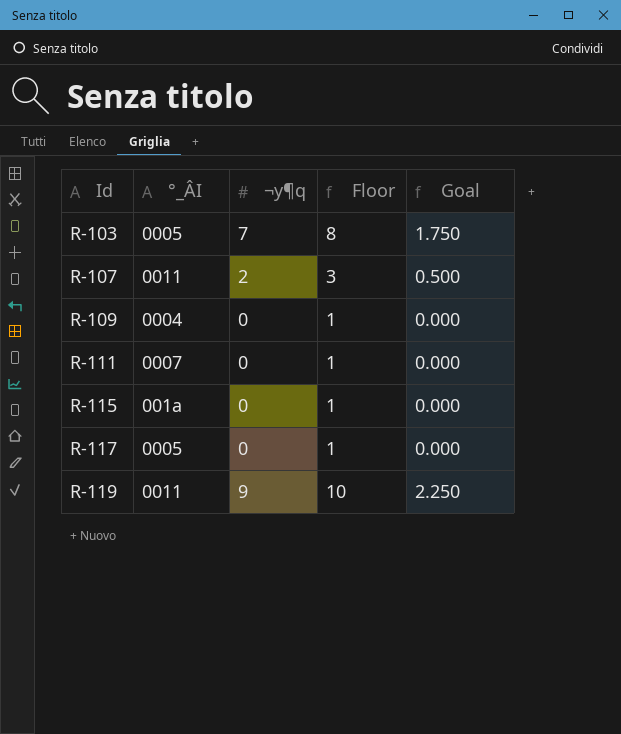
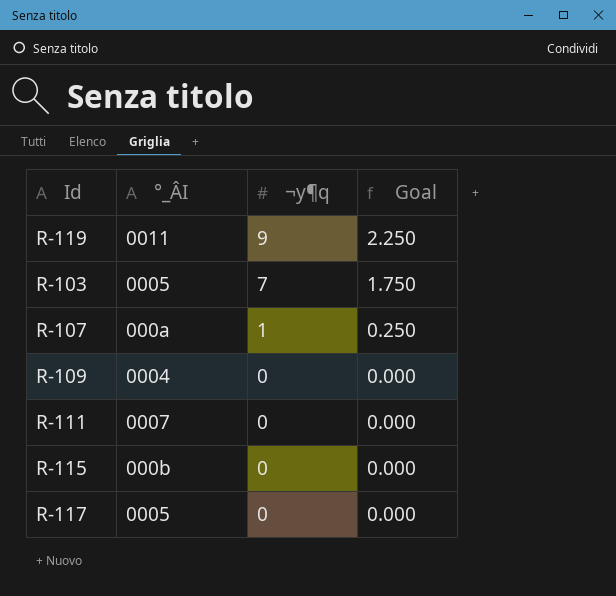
row order: Id ascending -> ¬y¶q descending
column Floor | formula: [¬y¶q] + 1 -> none
R-107 | °_ÂI: 0011 -> 000a
R-107 | ¬y¶q: 2 -> 1
R-107 | Goal: 0.500 -> 0.250
R-115 | °_ÂI: 001a -> 000b

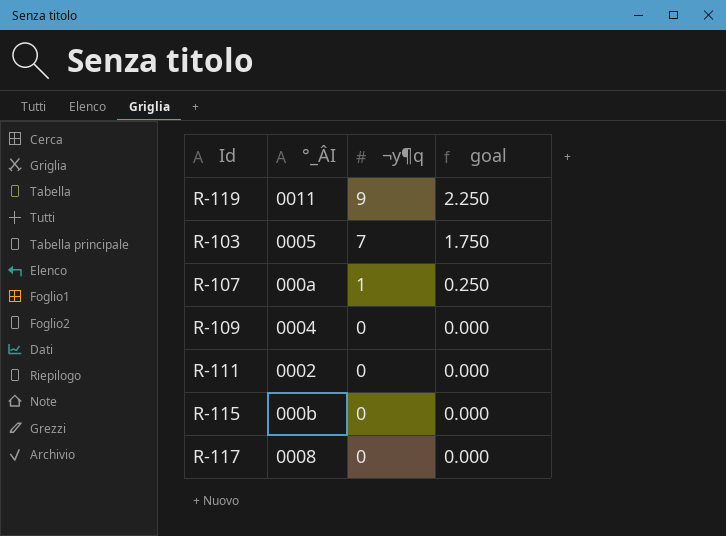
column name: Goal -> goal
R-111 | °_ÂI: 0007 -> 0002
R-117 | °_ÂI: 0005 -> 0008

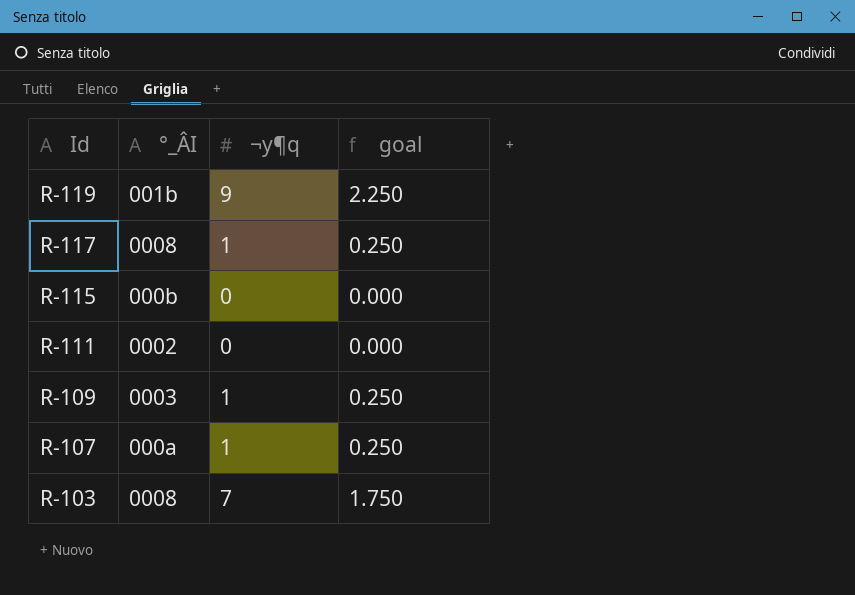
row order: ¬y¶q descending -> Id descending
R-119 | °_ÂI: 0011 -> 001b
R-117 | ¬y¶q: 0 -> 1
R-117 | goal: 0.000 -> 0.250
R-109 | °_ÂI: 0004 -> 0003
R-109 | ¬y¶q: 0 -> 1
R-109 | goal: 0.000 -> 0.250
R-103 | °_ÂI: 0005 -> 0008

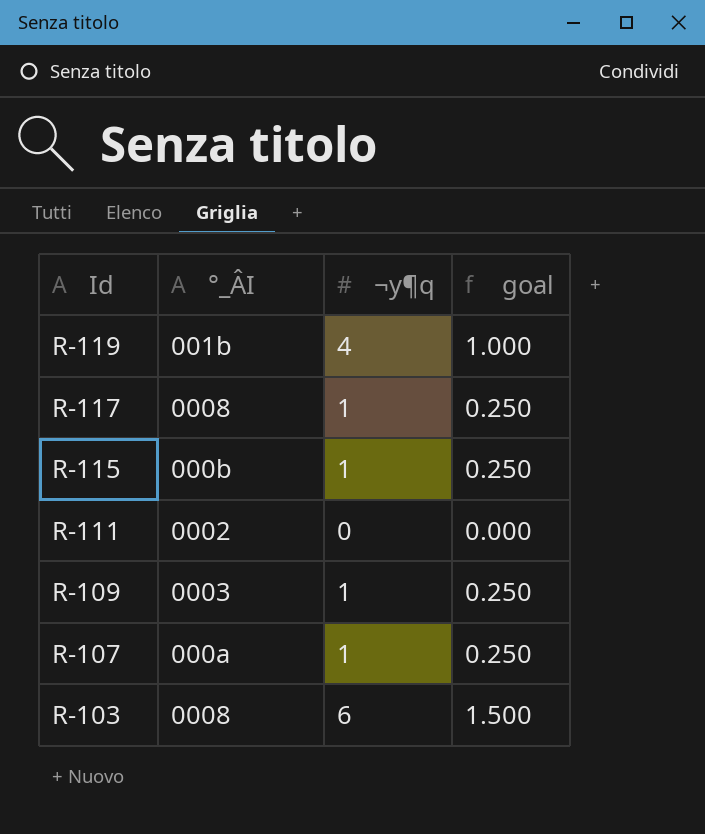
R-119 | ¬y¶q: 9 -> 4
R-119 | goal: 2.250 -> 1.000
R-115 | ¬y¶q: 0 -> 1
R-115 | goal: 0.000 -> 0.250
R-103 | ¬y¶q: 7 -> 6
R-103 | goal: 1.750 -> 1.500

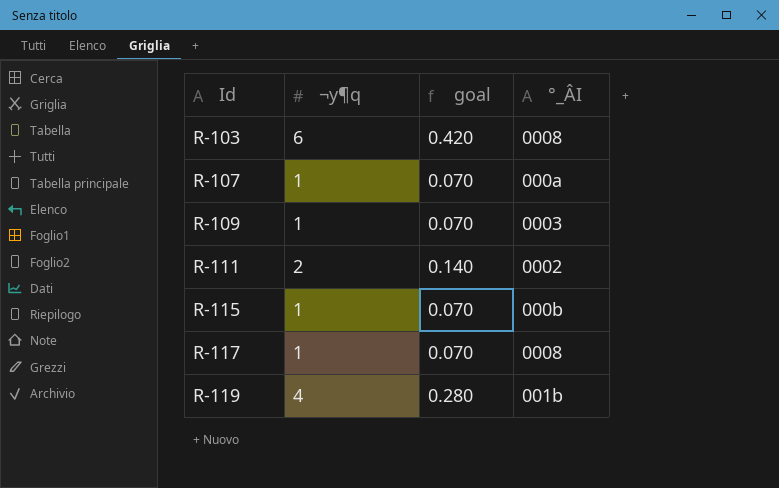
row order: Id descending -> Id ascending
column goal | formula: [¬y¶q] * 0.25 -> [¬y¶q] * 0.07
column °_ÂI | position: 2 -> 4
R-111 | ¬y¶q: 0 -> 2

